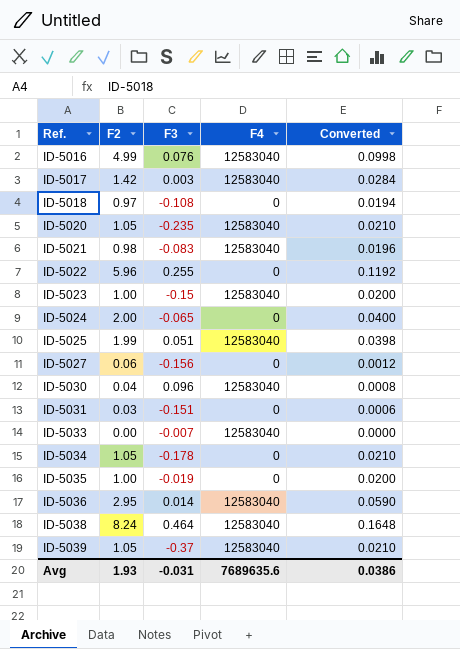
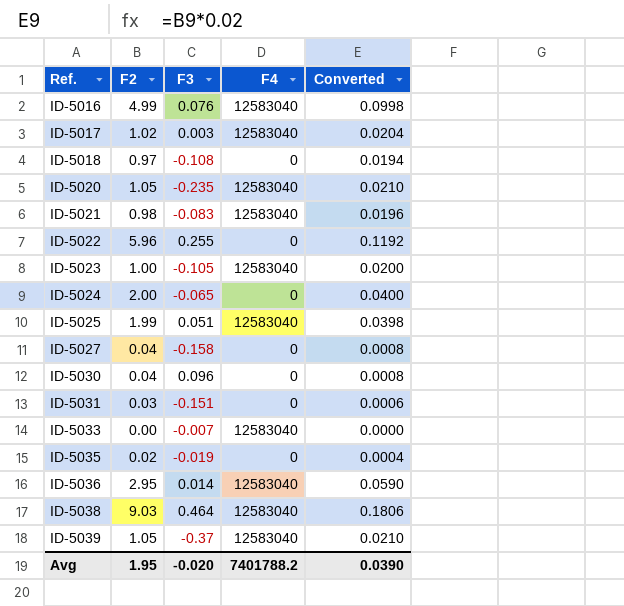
row ID-5034: 1.05 | -0.178 | 0 | 0.0210 -> none
ID-5017 | F2: 1.42 -> 1.02
ID-5017 | Converted: 0.0284 -> 0.0204
ID-5023 | F3: -0.15 -> -0.105
ID-5027 | F2: 0.06 -> 0.04
ID-5027 | F3: -0.156 -> -0.158
ID-5027 | Converted: 0.0012 -> 0.0008
ID-5030 | F4: 12583040 -> 0
ID-5035 | F2: 1.00 -> 0.02
ID-5035 | Converted: 0.0200 -> 0.0004
ID-5038 | F2: 8.24 -> 9.03
ID-5038 | Converted: 0.1648 -> 0.1806
Avg | F2: 1.93 -> 1.95
Avg | F3: -0.031 -> -0.020
Avg | F4: 7689635.6 -> 7401788.2
Avg | Converted: 0.0386 -> 0.0390

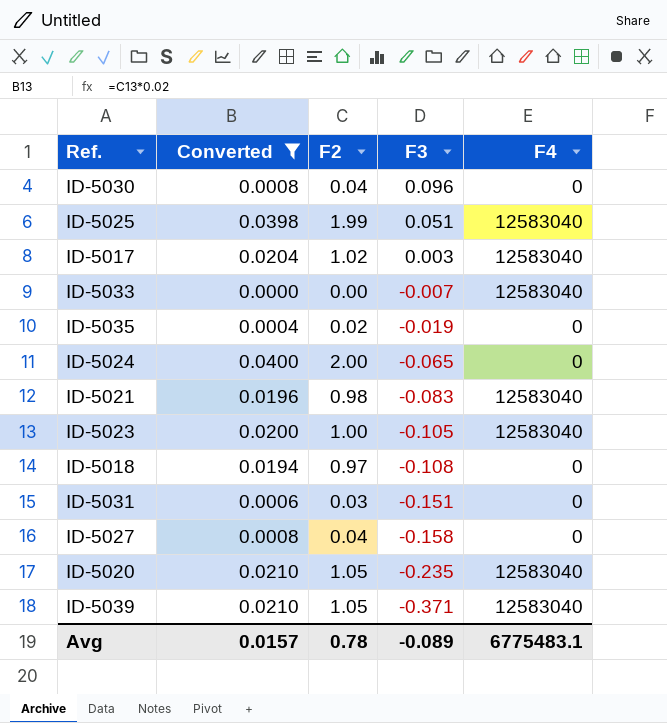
filter: none -> Converted <= 0.0400
row order: Ref. ascending -> F3 descending
column Converted | position: 5 -> 2
ID-5039 | F3: -0.37 -> -0.371
Avg | Converted: 0.0390 -> 0.0157
Avg | F2: 1.95 -> 0.78
Avg | F3: -0.020 -> -0.089
Avg | F4: 7401788.2 -> 6775483.1

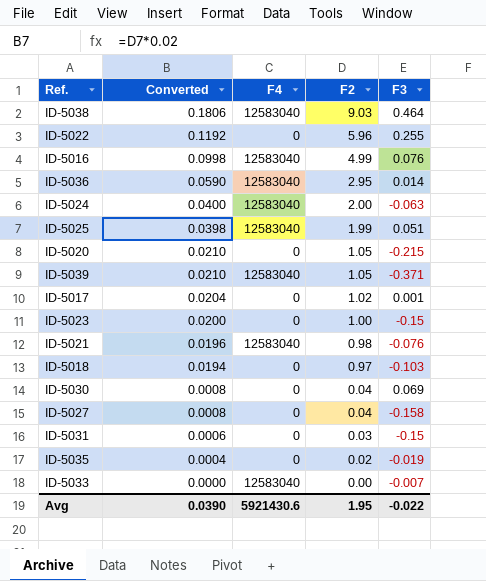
filter: Converted <= 0.0400 -> none
row order: F3 descending -> Converted descending
column F4 | position: 5 -> 3
ID-5024 | F4: 0 -> 12583040
ID-5024 | F3: -0.065 -> -0.063
ID-5020 | F4: 12583040 -> 0
ID-5020 | F3: -0.235 -> -0.215
ID-5017 | F4: 12583040 -> 0
ID-5017 | F3: 0.003 -> 0.001
ID-5023 | F4: 12583040 -> 0
ID-5023 | F3: -0.105 -> -0.15
ID-5021 | F3: -0.083 -> -0.076
ID-5018 | F3: -0.108 -> -0.103
ID-5030 | F3: 0.096 -> 0.069
ID-5031 | F3: -0.151 -> -0.15
Avg | Converted: 0.0157 -> 0.0390
Avg | F4: 6775483.1 -> 5921430.6
Avg | F2: 0.78 -> 1.95
Avg | F3: -0.089 -> -0.022

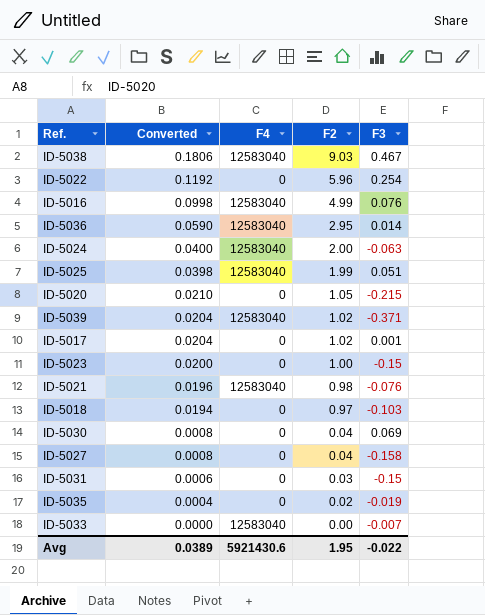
ID-5038 | F3: 0.464 -> 0.467
ID-5022 | F3: 0.255 -> 0.254
ID-5039 | Converted: 0.0210 -> 0.0204
ID-5039 | F2: 1.05 -> 1.02
Avg | Converted: 0.0390 -> 0.0389

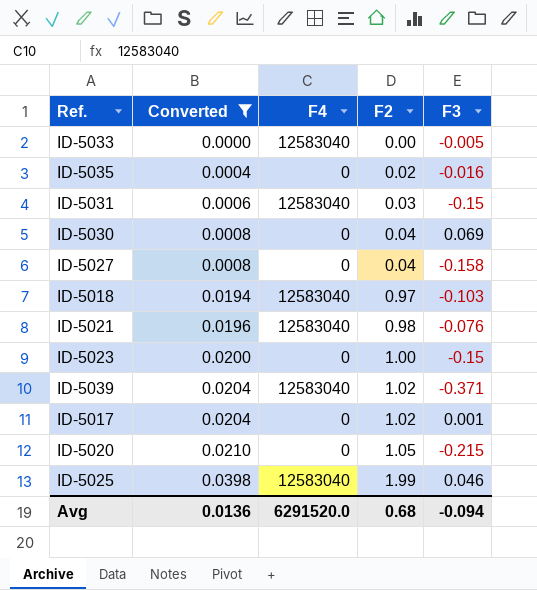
filter: none -> Converted <= 0.0398
row order: Converted descending -> Converted ascending
ID-5033 | F3: -0.007 -> -0.005
ID-5035 | F3: -0.019 -> -0.016
ID-5031 | F4: 0 -> 12583040
ID-5018 | F4: 0 -> 12583040
ID-5025 | F3: 0.051 -> 0.046
Avg | Converted: 0.0389 -> 0.0136
Avg | F4: 5921430.6 -> 6291520.0
Avg | F2: 1.95 -> 0.68
Avg | F3: -0.022 -> -0.094

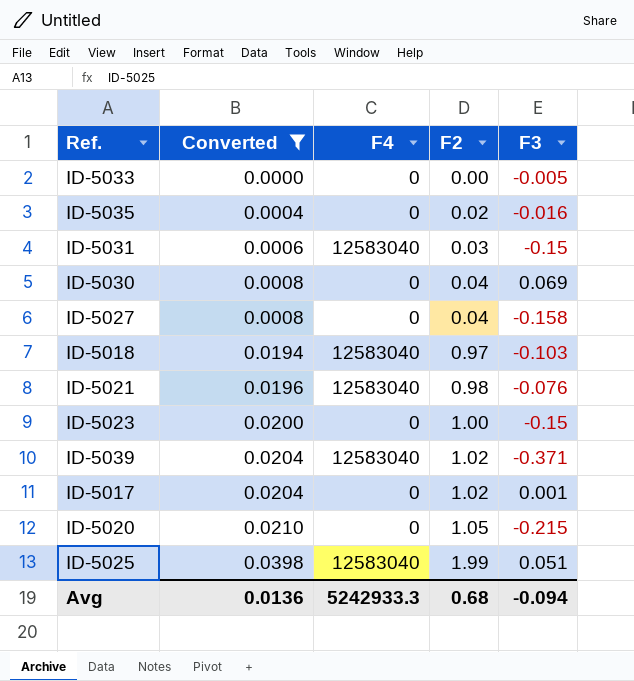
ID-5033 | F4: 12583040 -> 0
ID-5025 | F3: 0.046 -> 0.051
Avg | F4: 6291520.0 -> 5242933.3

